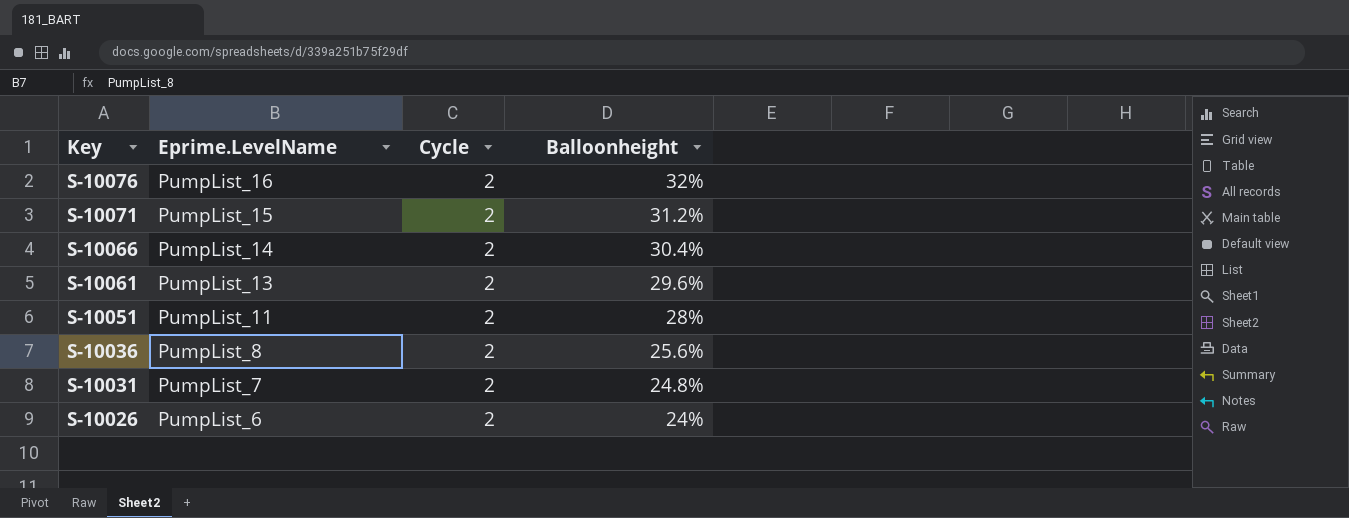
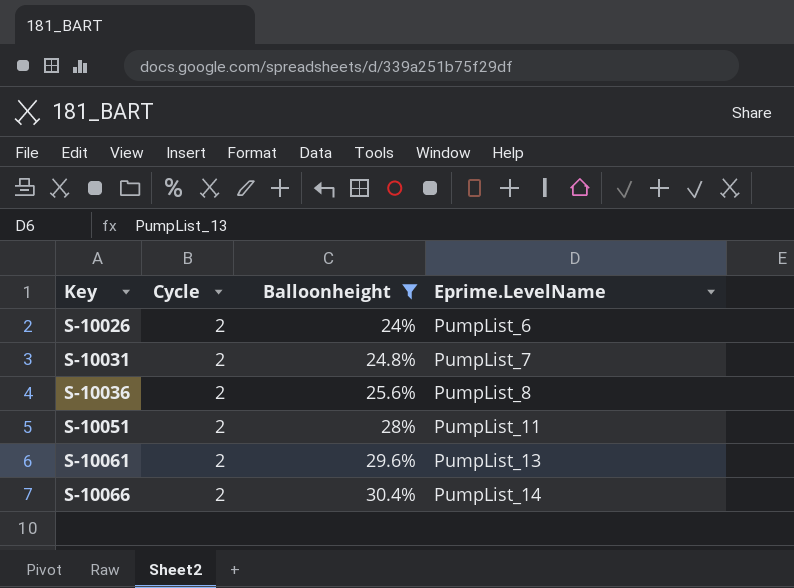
filter: none -> Balloonheight <= 30.4%
row order: Key descending -> Key ascending
column Eprime.LevelName | position: 2 -> 4

